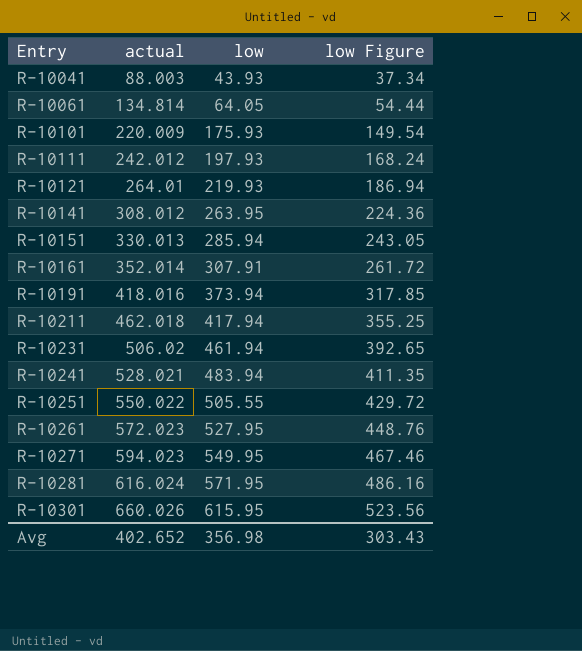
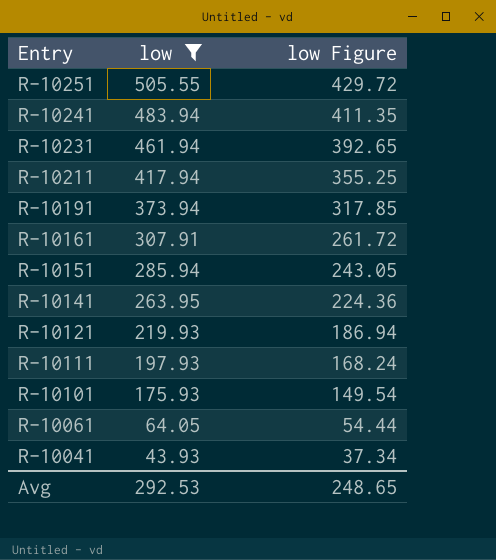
filter: none -> low <= 505.55
row order: Entry ascending -> Entry descending
column actual | position: 2 -> none
Avg | low: 356.98 -> 292.53
Avg | low Figure: 303.43 -> 248.65

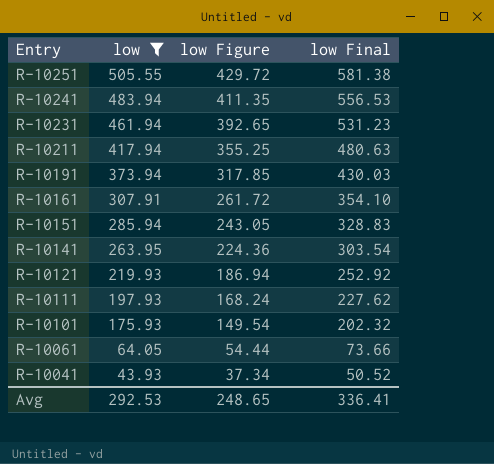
column low Final | formula: none -> [low] * 1.15

